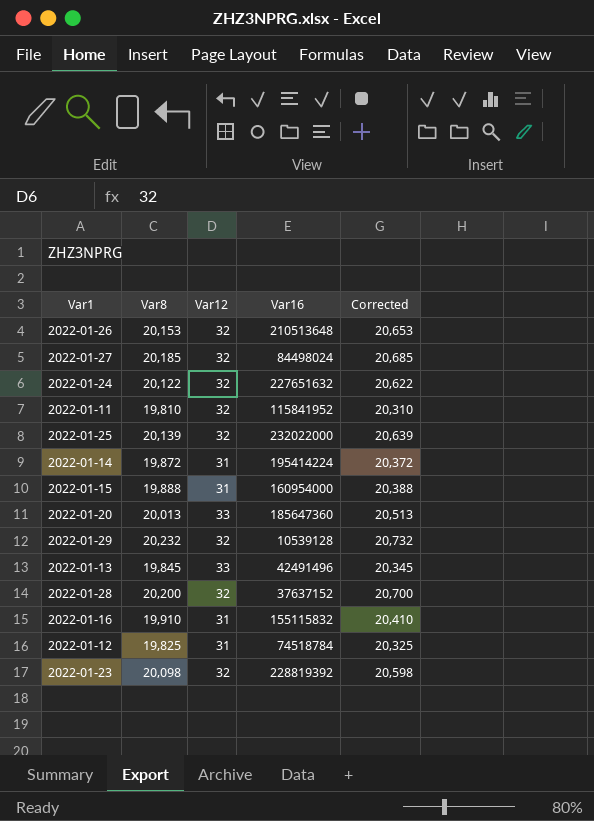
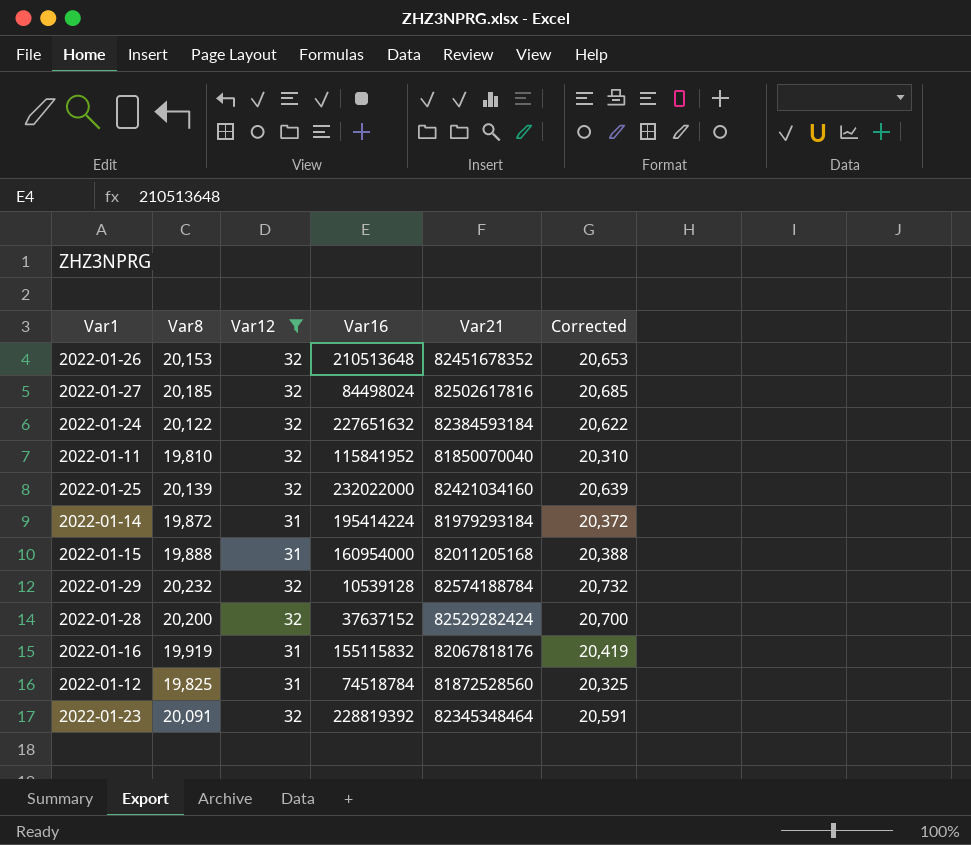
filter: none -> Var12 != 33
column Var21 | position: none -> 5
2022-01-16 | Var8: 19,910 -> 19,919
2022-01-16 | Corrected: 20,410 -> 20,419
2022-01-23 | Var8: 20,098 -> 20,091
2022-01-23 | Corrected: 20,598 -> 20,591

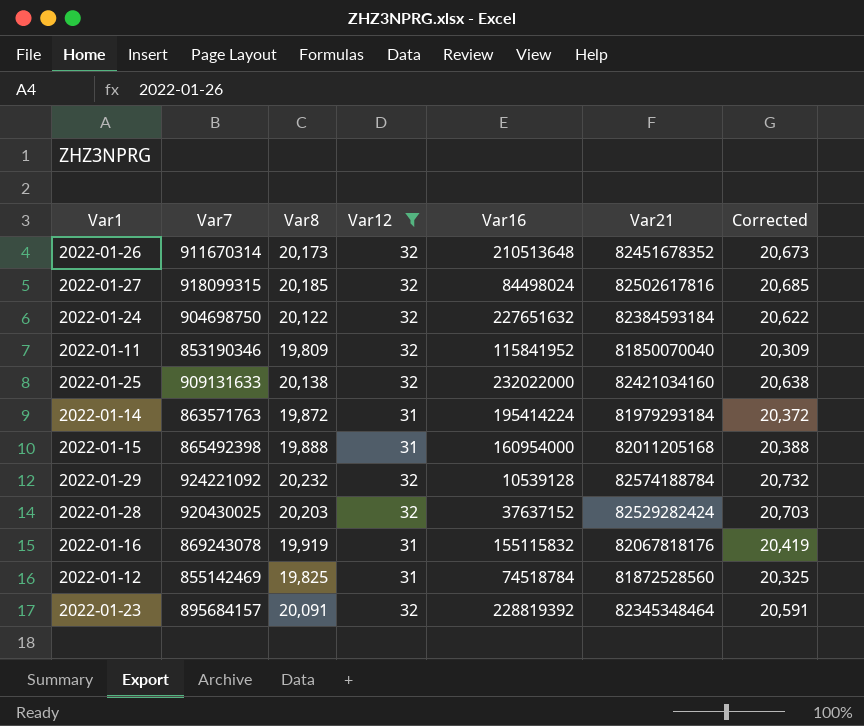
column Var7 | position: none -> 2
2022-01-26 | Var8: 20,153 -> 20,173
2022-01-26 | Corrected: 20,653 -> 20,673
2022-01-11 | Var8: 19,810 -> 19,809
2022-01-11 | Corrected: 20,310 -> 20,309
2022-01-25 | Var8: 20,139 -> 20,138
2022-01-25 | Corrected: 20,639 -> 20,638
2022-01-28 | Var8: 20,200 -> 20,203
2022-01-28 | Corrected: 20,700 -> 20,703

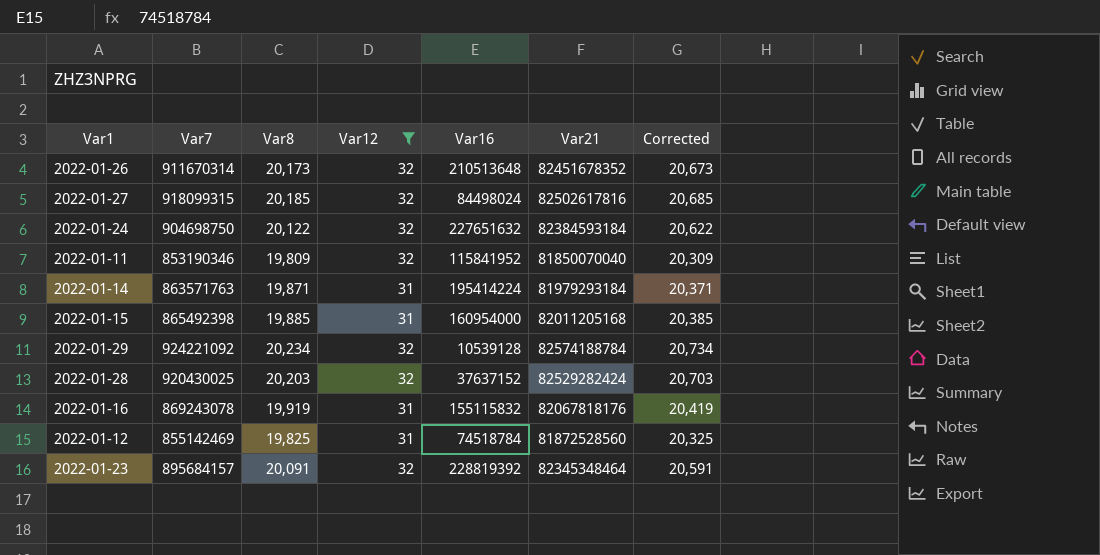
row 2022-01-25: 909131633 | 20,138 | 32 | 232022000 | 82421034160 | 20,638 -> none
2022-01-14 | Var8: 19,872 -> 19,871
2022-01-14 | Corrected: 20,372 -> 20,371
2022-01-15 | Var8: 19,888 -> 19,885
2022-01-15 | Corrected: 20,388 -> 20,385
2022-01-29 | Var8: 20,232 -> 20,234
2022-01-29 | Corrected: 20,732 -> 20,734

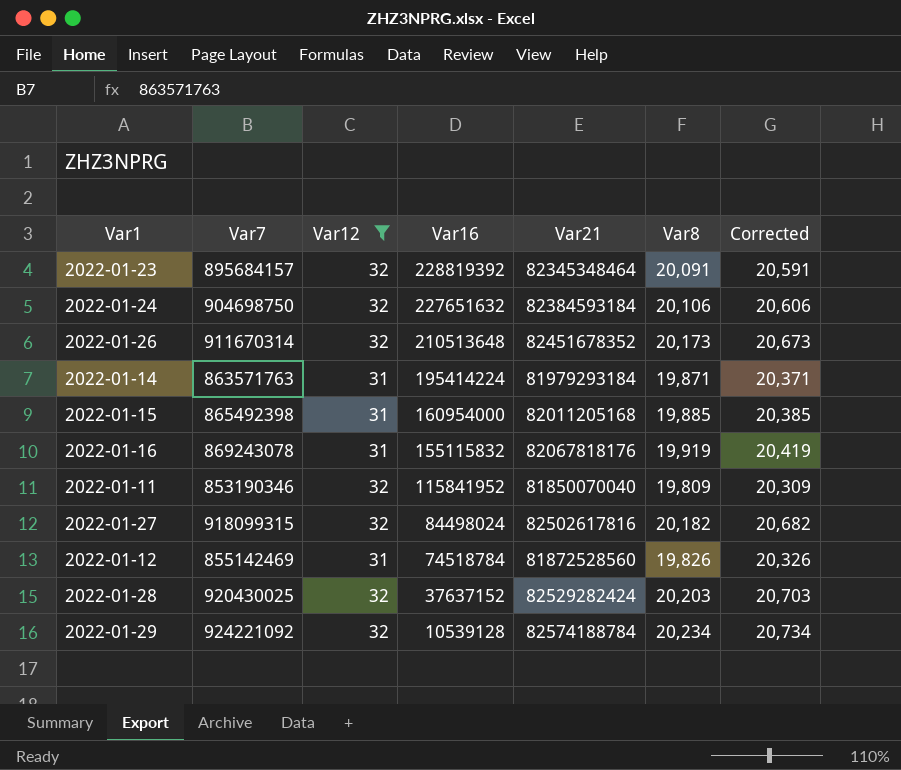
row order: none -> Var16 descending
column Var8 | position: 3 -> 6
2022-01-24 | Var8: 20,122 -> 20,106
2022-01-24 | Corrected: 20,622 -> 20,606
2022-01-27 | Var8: 20,185 -> 20,182
2022-01-27 | Corrected: 20,685 -> 20,682
2022-01-12 | Var8: 19,825 -> 19,826
2022-01-12 | Corrected: 20,325 -> 20,326

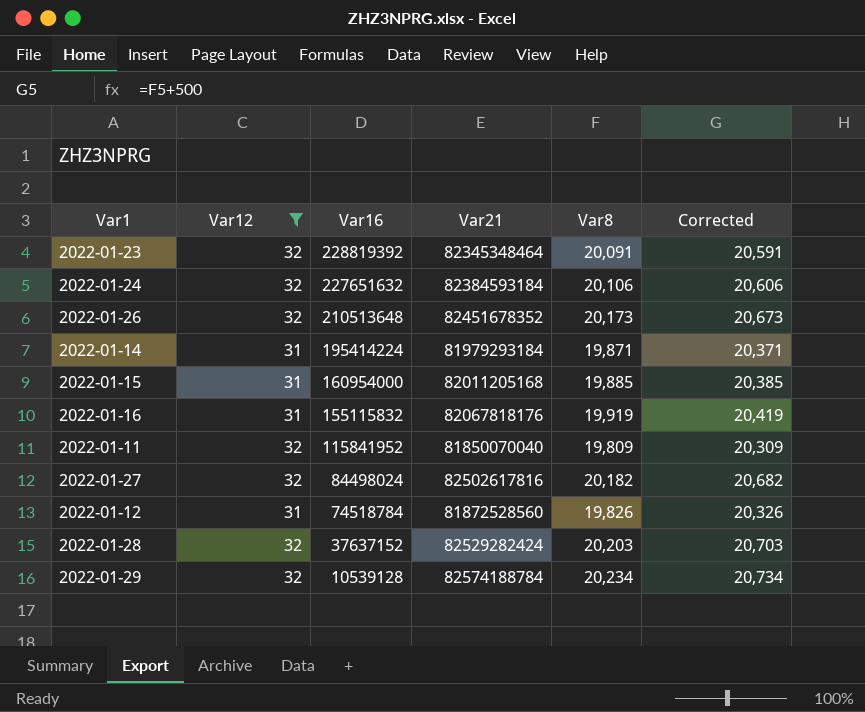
column Var7 | position: 2 -> none

